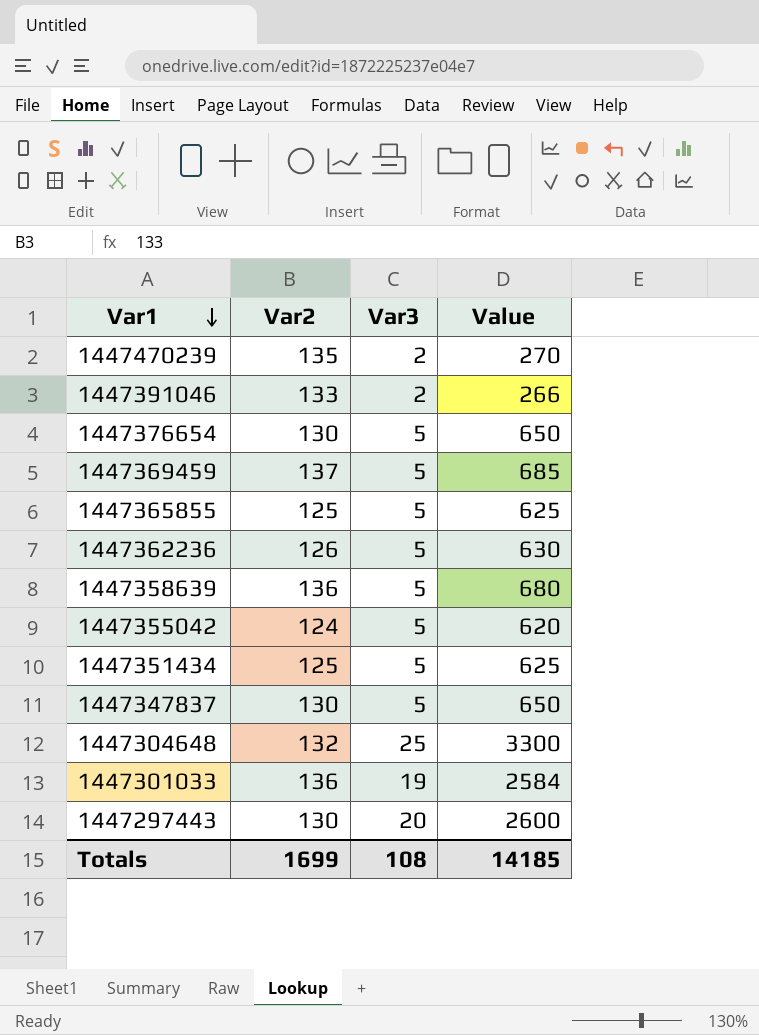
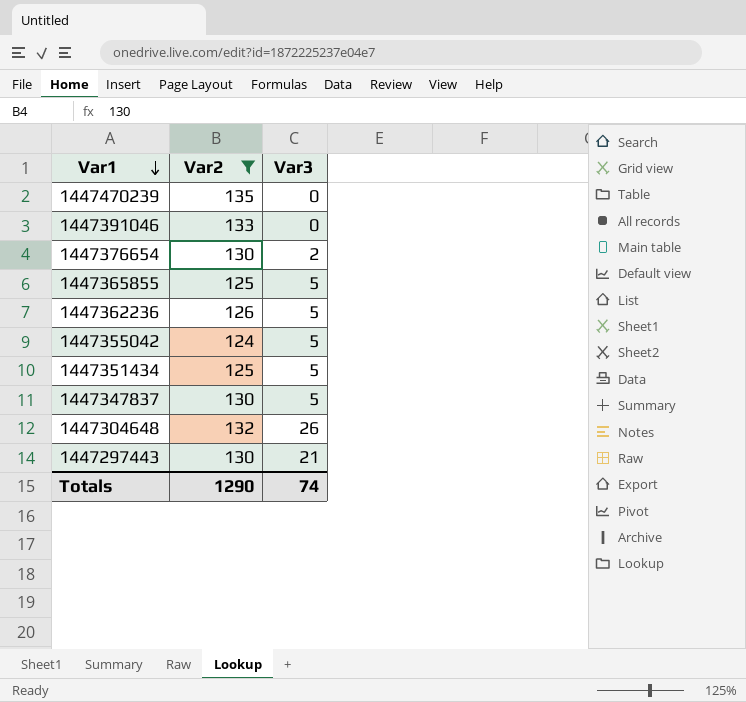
filter: none -> Var2 <= 135
column Value | formula: [Var2] * [Var3] -> none
1447470239 | Var3: 2 -> 0
1447391046 | Var3: 2 -> 0
1447376654 | Var3: 5 -> 2
1447304648 | Var3: 25 -> 26
1447297443 | Var3: 20 -> 21
Totals | Var2: 1699 -> 1290
Totals | Var3: 108 -> 74

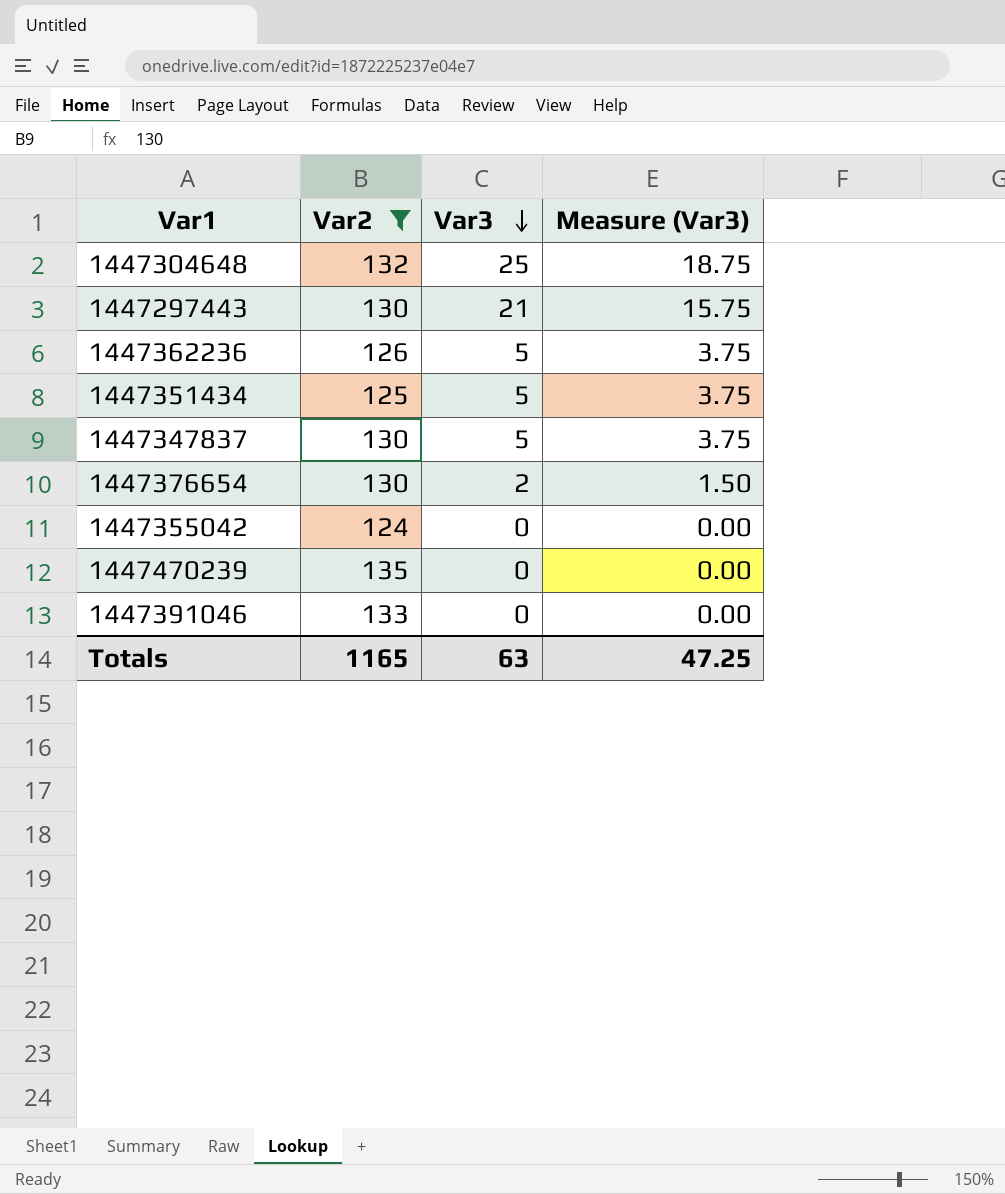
row order: Var1 descending -> Var3 descending
column Measure (Var3) | formula: none -> [Var3] * 0.75
row 1447365855: 125 | 5 -> none
1447304648 | Var3: 26 -> 25
1447355042 | Var3: 5 -> 0
Totals | Var2: 1290 -> 1165
Totals | Var3: 74 -> 63

